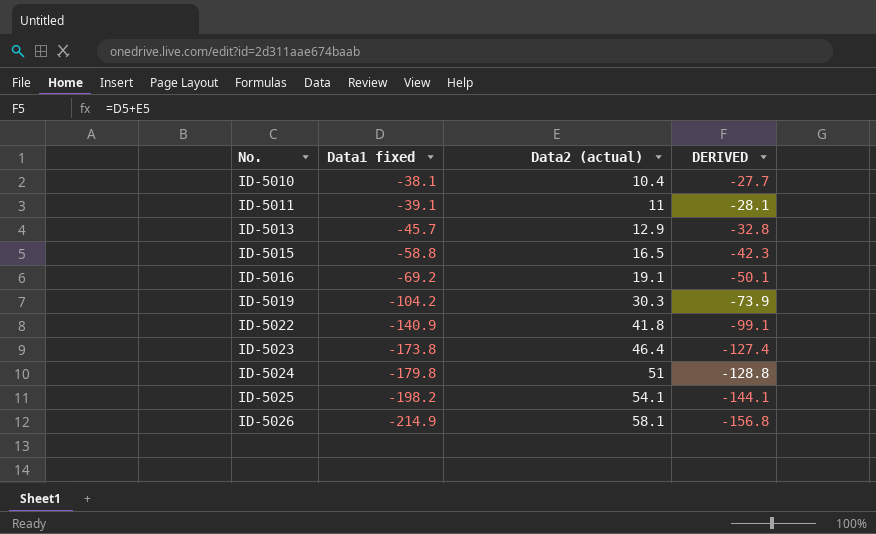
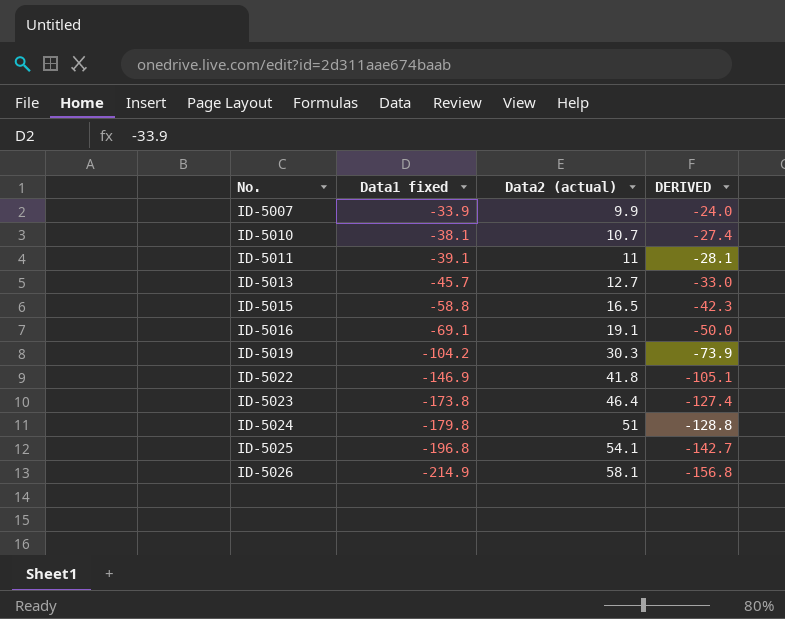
row ID-5007: none -> -33.9 | 9.9 | -24.0
ID-5010 | Data2 (actual): 10.4 -> 10.7
ID-5010 | DERIVED: -27.7 -> -27.4
ID-5013 | Data2 (actual): 12.9 -> 12.7
ID-5013 | DERIVED: -32.8 -> -33.0
ID-5016 | Data1 fixed: -69.2 -> -69.1
ID-5016 | DERIVED: -50.1 -> -50.0
ID-5022 | Data1 fixed: -140.9 -> -146.9
ID-5022 | DERIVED: -99.1 -> -105.1
ID-5025 | Data1 fixed: -198.2 -> -196.8
ID-5025 | DERIVED: -144.1 -> -142.7

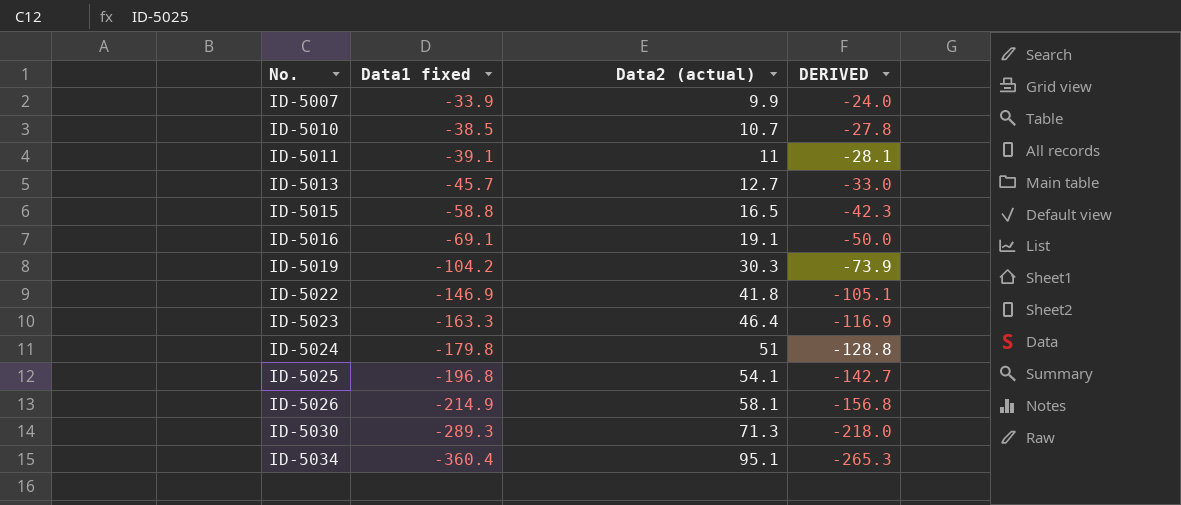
ID-5010 | Data1 fixed: -38.1 -> -38.5
ID-5010 | DERIVED: -27.4 -> -27.8
ID-5023 | Data1 fixed: -173.8 -> -163.3
ID-5023 | DERIVED: -127.4 -> -116.9
row ID-5030: none -> -289.3 | 71.3 | -218.0
row ID-5034: none -> -360.4 | 95.1 | -265.3

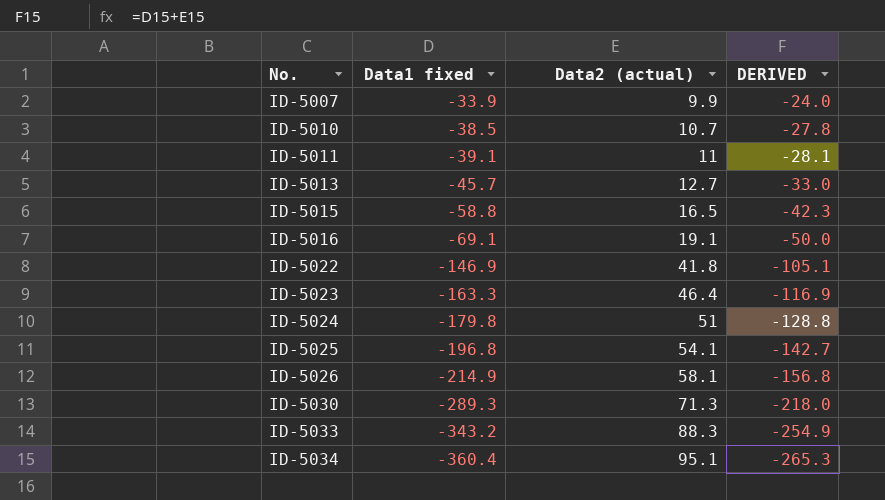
row ID-5019: -104.2 | 30.3 | -73.9 -> none
row ID-5033: none -> -343.2 | 88.3 | -254.9

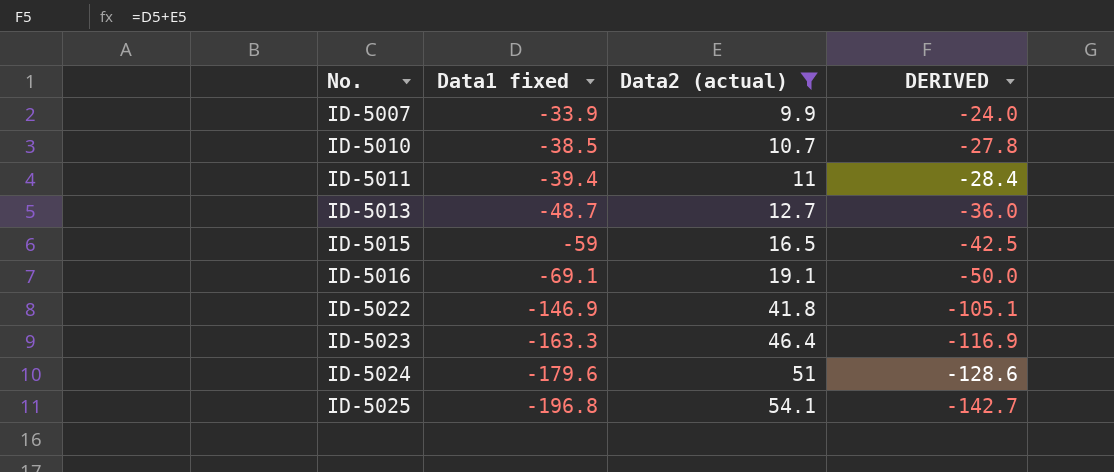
filter: none -> Data2 (actual) <= 54.1
ID-5011 | Data1 fixed: -39.1 -> -39.4
ID-5011 | DERIVED: -28.1 -> -28.4
ID-5013 | Data1 fixed: -45.7 -> -48.7
ID-5013 | DERIVED: -33.0 -> -36.0
ID-5015 | Data1 fixed: -58.8 -> -59
ID-5015 | DERIVED: -42.3 -> -42.5
ID-5024 | Data1 fixed: -179.8 -> -179.6
ID-5024 | DERIVED: -128.8 -> -128.6

